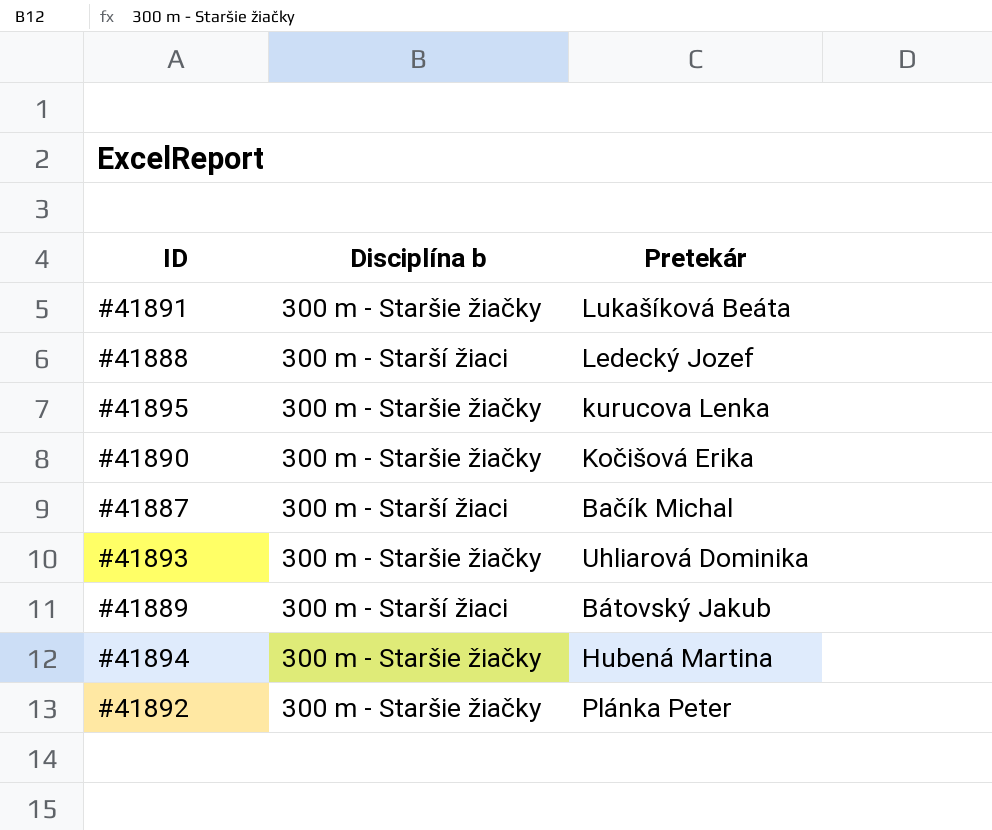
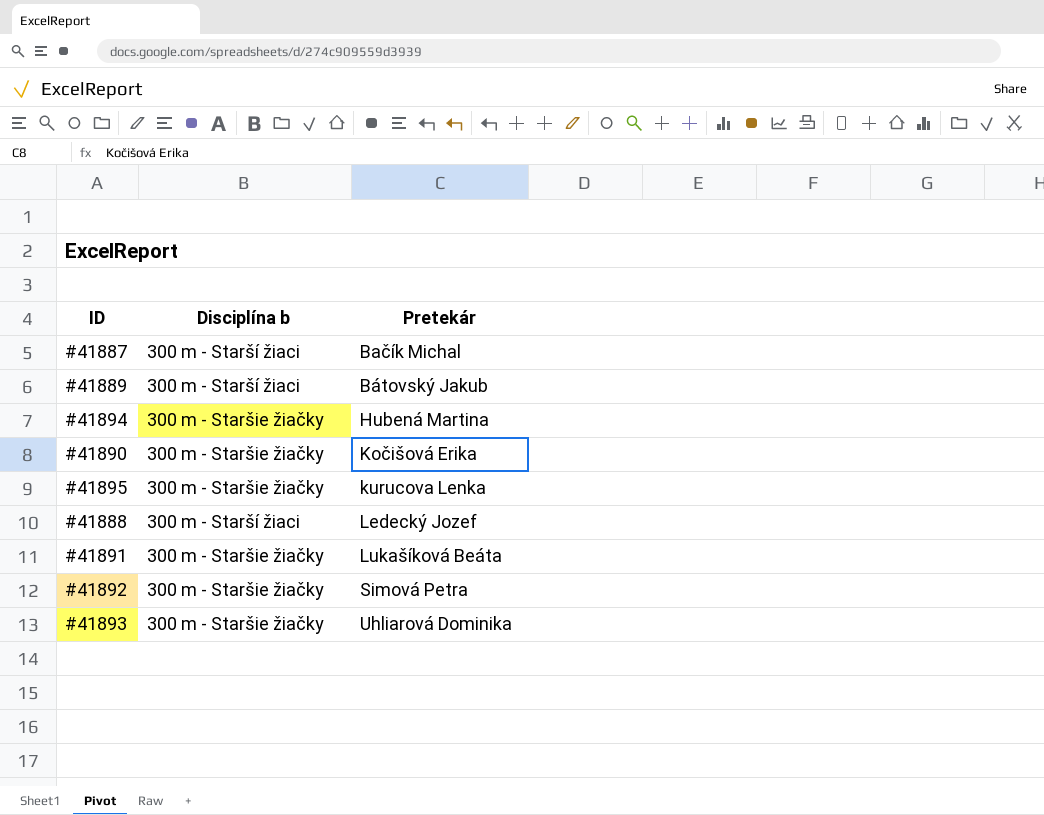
row order: none -> Pretekár ascending
#41892 | Pretekár: Plánka Peter -> Simová Petra

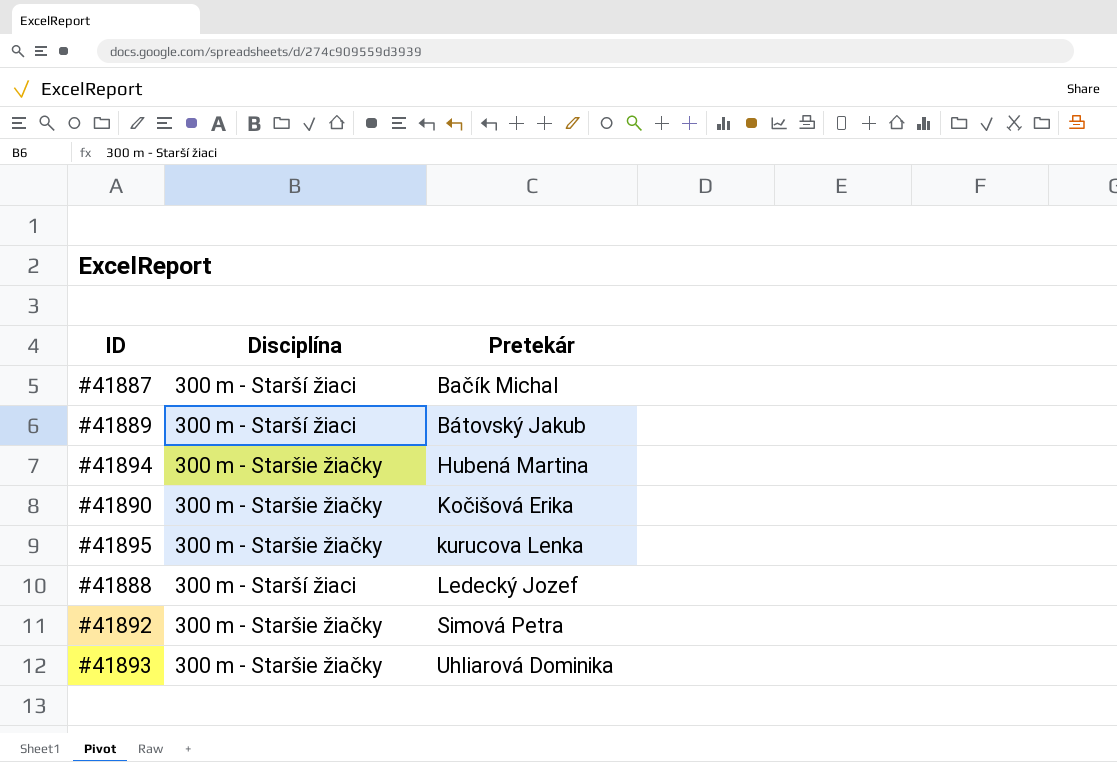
column name: Disciplína b -> Disciplína
row #41891: 300 m - Staršie žiačky | Lukašíková Beáta -> none

